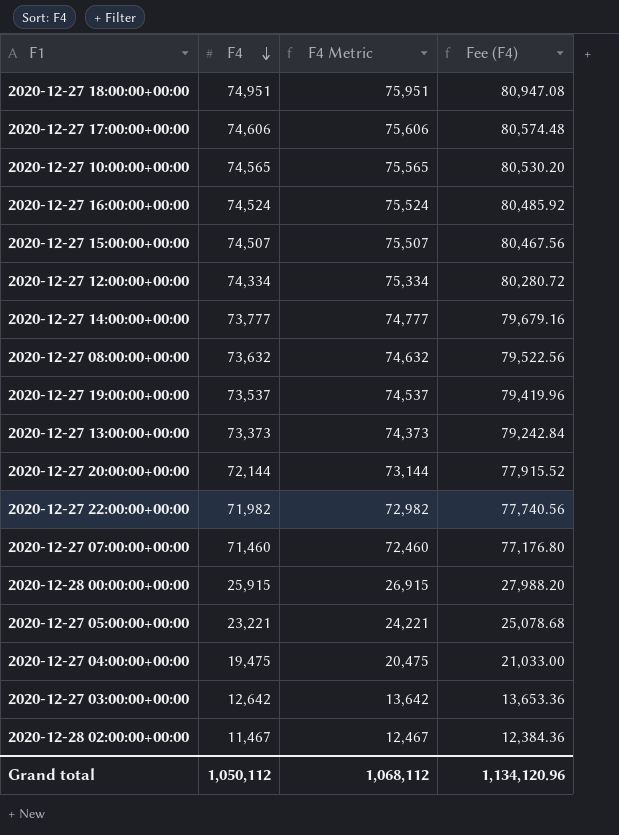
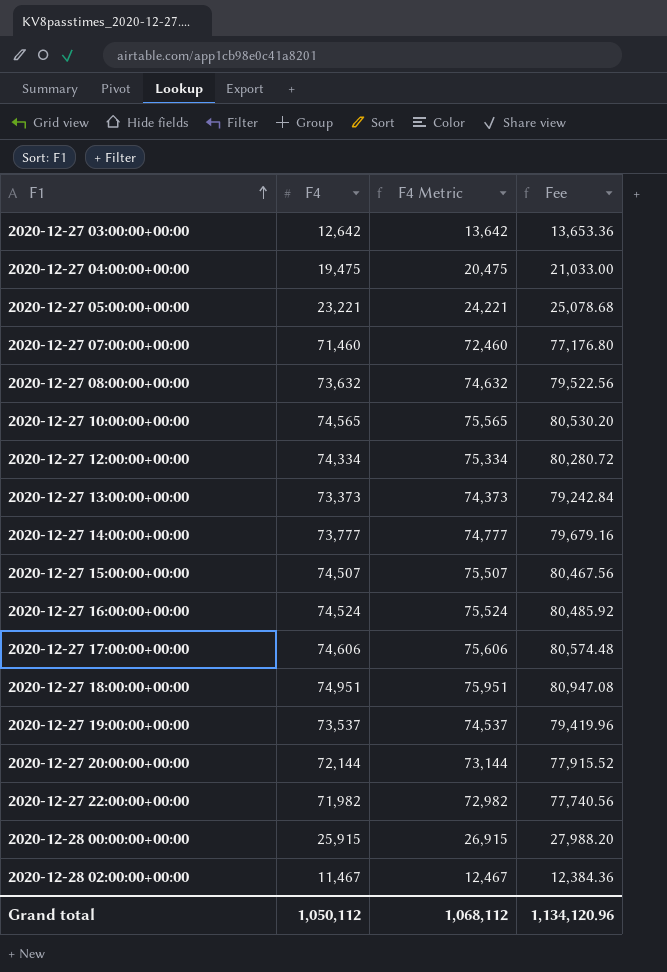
row order: F4 descending -> F1 ascending
column name: Fee (F4) -> Fee

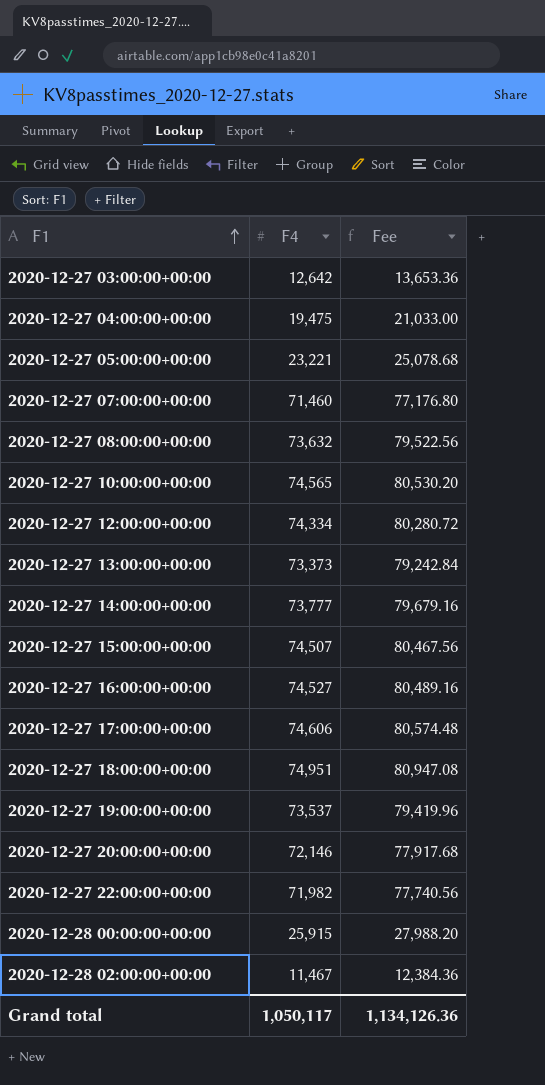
column F4 Metric | formula: [F4] + 1000 -> none
2020-12-27 16:00:00+00:00 | F4: 74,524 -> 74,527
2020-12-27 16:00:00+00:00 | Fee: 80,485.92 -> 80,489.16
2020-12-27 20:00:00+00:00 | F4: 72,144 -> 72,146
2020-12-27 20:00:00+00:00 | Fee: 77,915.52 -> 77,917.68
Grand total | F4: 1,050,112 -> 1,050,117
Grand total | Fee: 1,134,120.96 -> 1,134,126.36

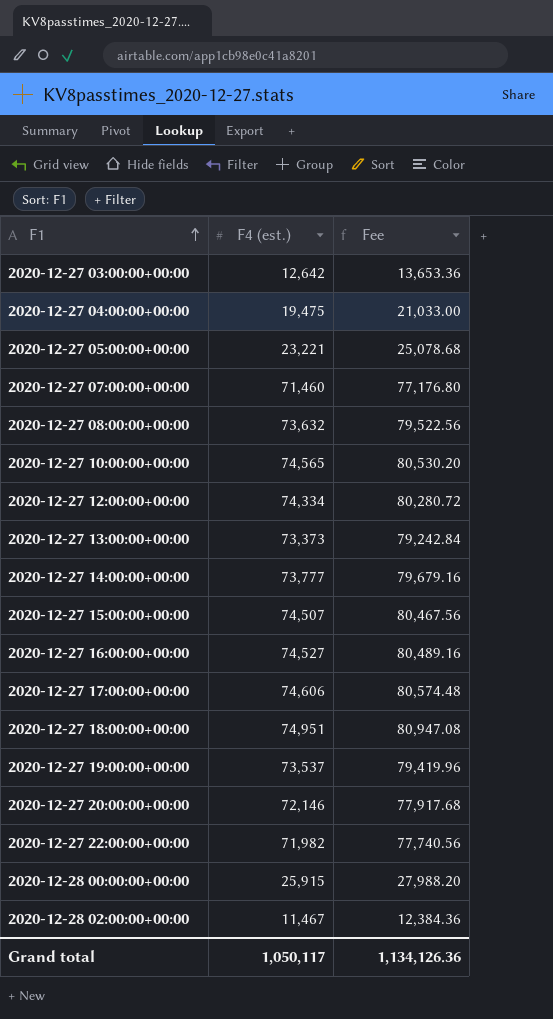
column name: F4 -> F4 (est.)

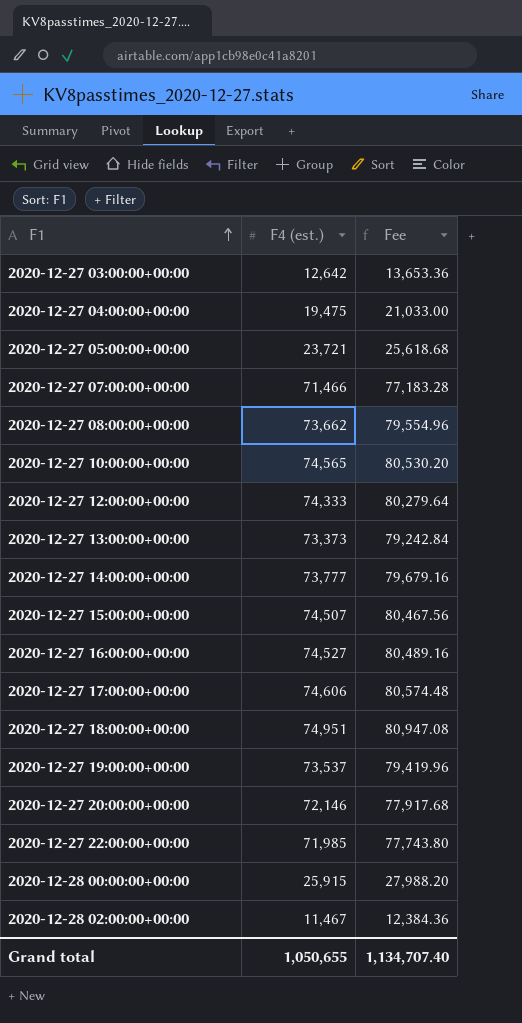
2020-12-27 05:00:00+00:00 | F4 (est.): 23,221 -> 23,721
2020-12-27 05:00:00+00:00 | Fee: 25,078.68 -> 25,618.68
2020-12-27 07:00:00+00:00 | F4 (est.): 71,460 -> 71,466
2020-12-27 07:00:00+00:00 | Fee: 77,176.80 -> 77,183.28
2020-12-27 08:00:00+00:00 | F4 (est.): 73,632 -> 73,662
2020-12-27 08:00:00+00:00 | Fee: 79,522.56 -> 79,554.96
2020-12-27 12:00:00+00:00 | F4 (est.): 74,334 -> 74,333
2020-12-27 12:00:00+00:00 | Fee: 80,280.72 -> 80,279.64
2020-12-27 22:00:00+00:00 | F4 (est.): 71,982 -> 71,985
2020-12-27 22:00:00+00:00 | Fee: 77,740.56 -> 77,743.80
Grand total | F4 (est.): 1,050,117 -> 1,050,655
Grand total | Fee: 1,134,126.36 -> 1,134,707.40

